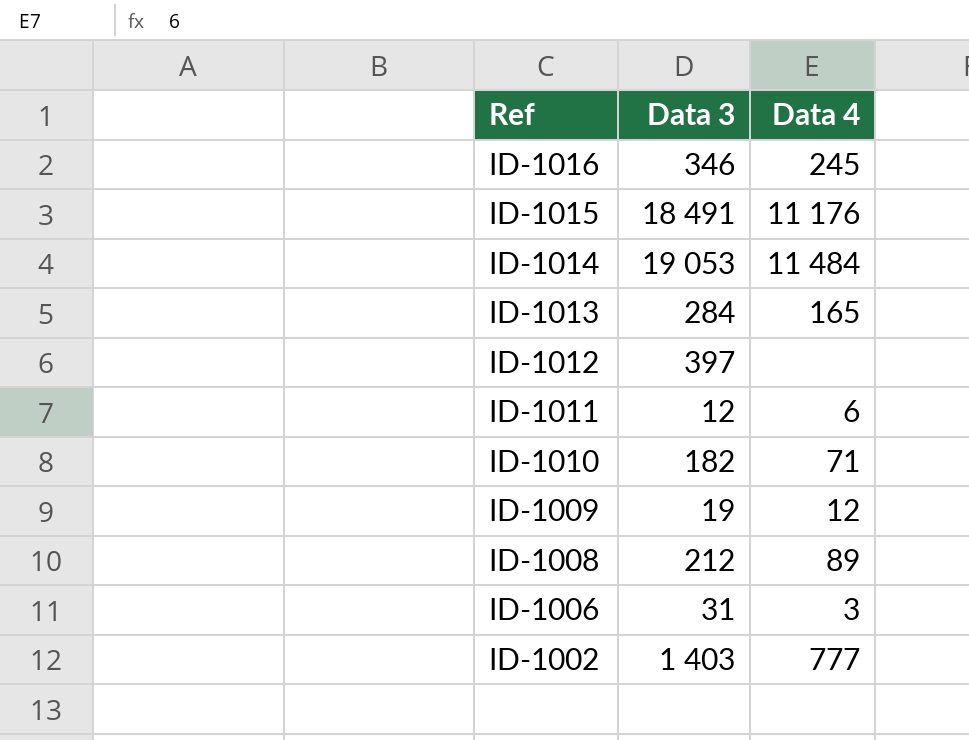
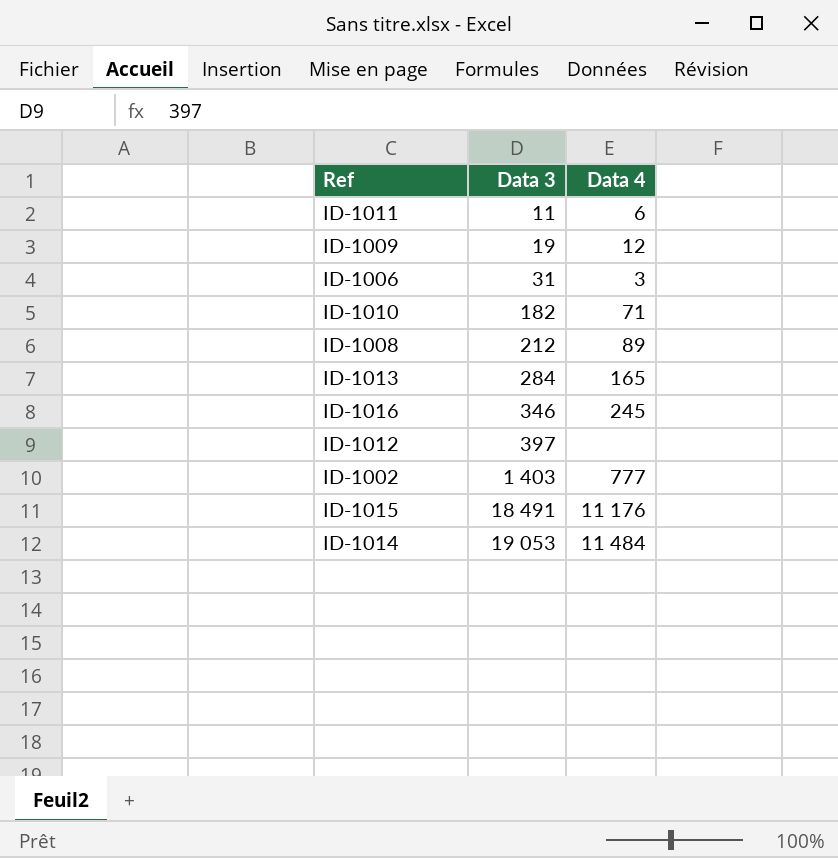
row order: Ref descending -> Data 3 ascending
ID-1011 | Data 3: 12 -> 11

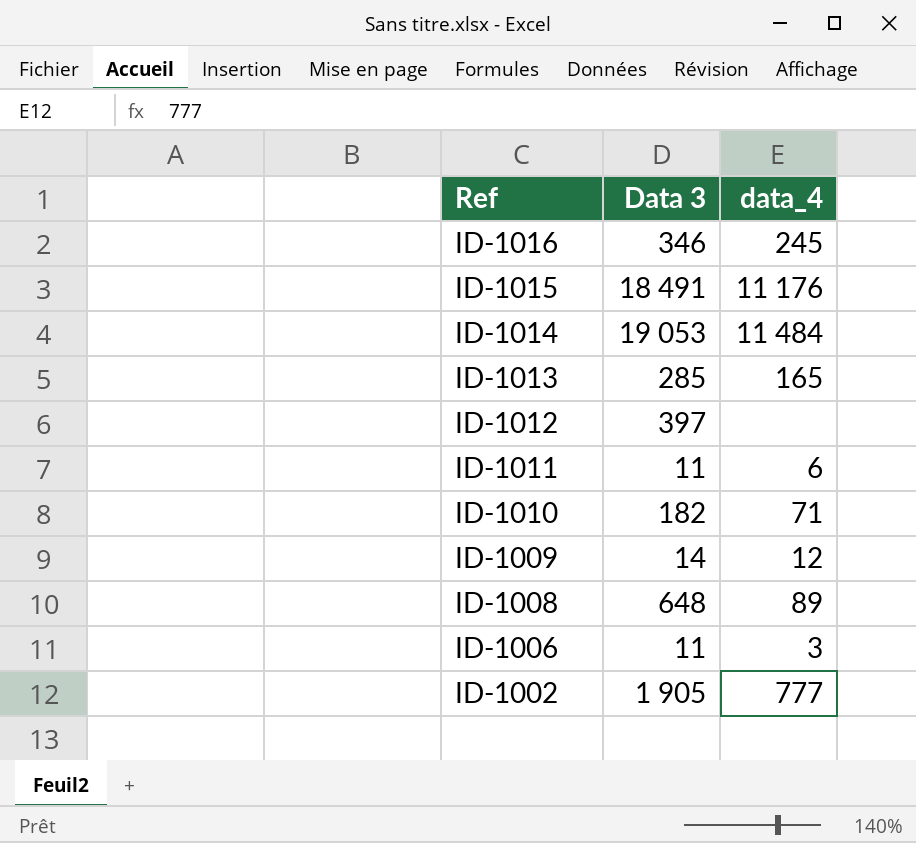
row order: Data 3 ascending -> Ref descending
column name: Data 4 -> data_4
ID-1013 | Data 3: 284 -> 285
ID-1009 | Data 3: 19 -> 14
ID-1008 | Data 3: 212 -> 648
ID-1006 | Data 3: 31 -> 11
ID-1002 | Data 3: 1 403 -> 1 905

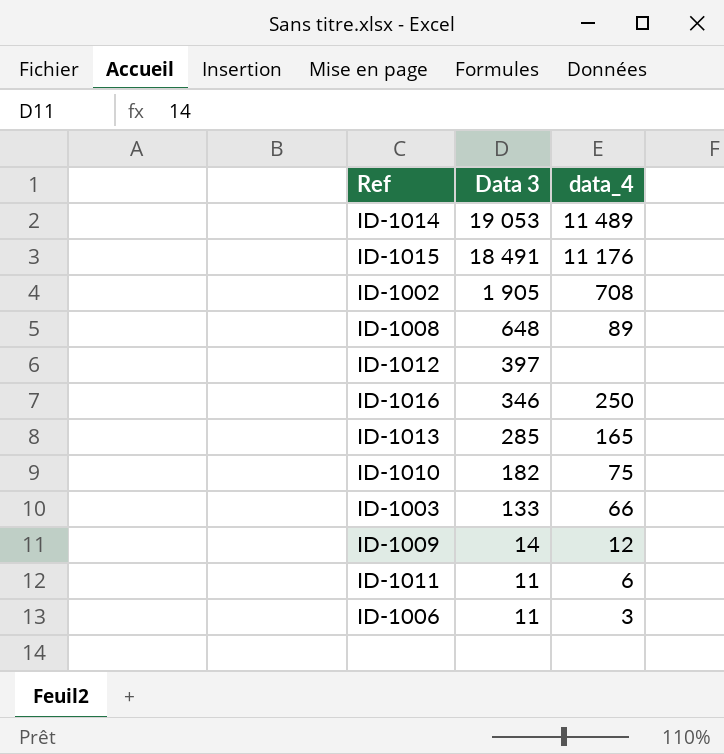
row order: Ref descending -> Data 3 descending
ID-1014 | data_4: 11 484 -> 11 489
ID-1002 | data_4: 777 -> 708
ID-1016 | data_4: 245 -> 250
ID-1010 | data_4: 71 -> 75
row ID-1003: none -> 133 | 66

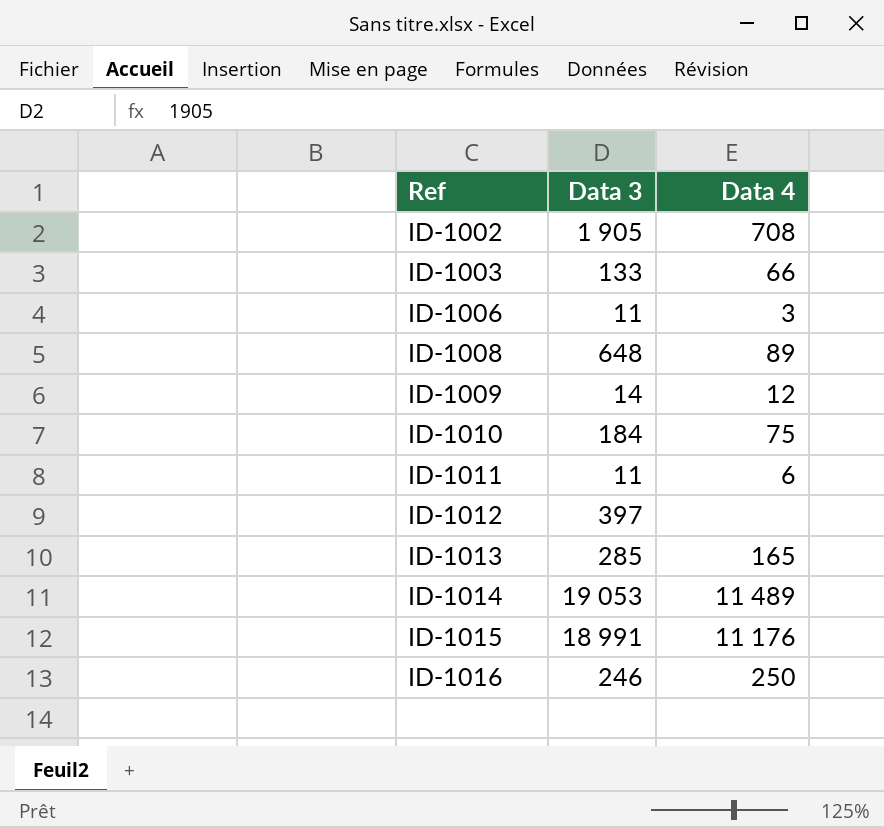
row order: Data 3 descending -> Ref ascending
column name: data_4 -> Data 4
ID-1010 | Data 3: 182 -> 184
ID-1015 | Data 3: 18 491 -> 18 991
ID-1016 | Data 3: 346 -> 246

